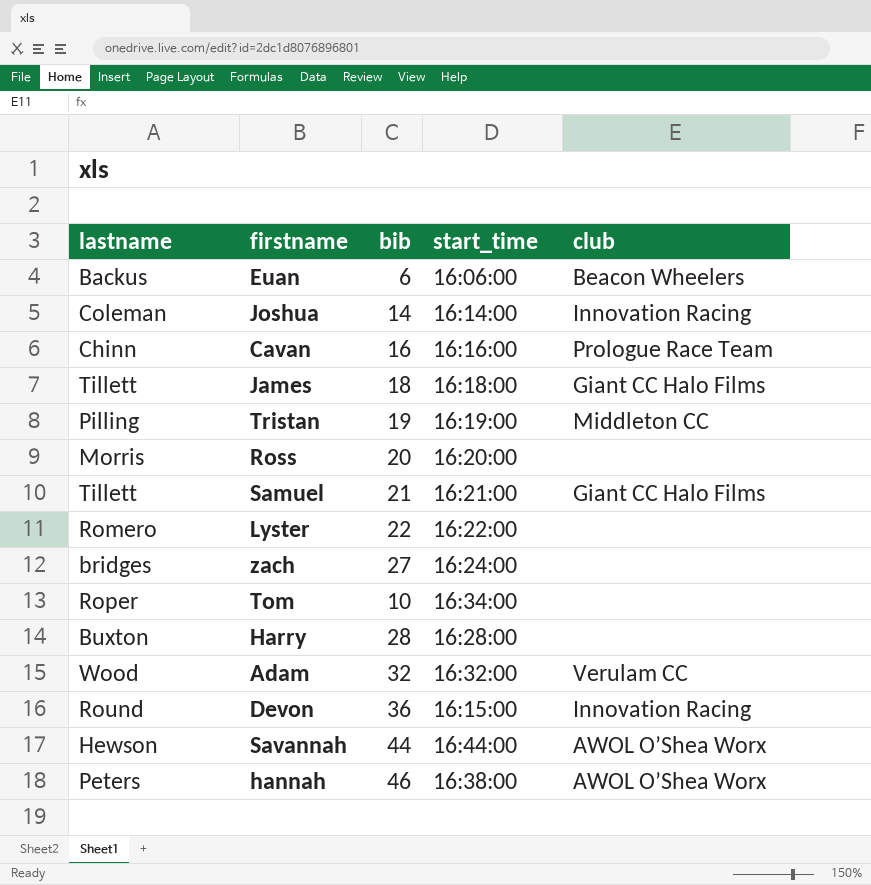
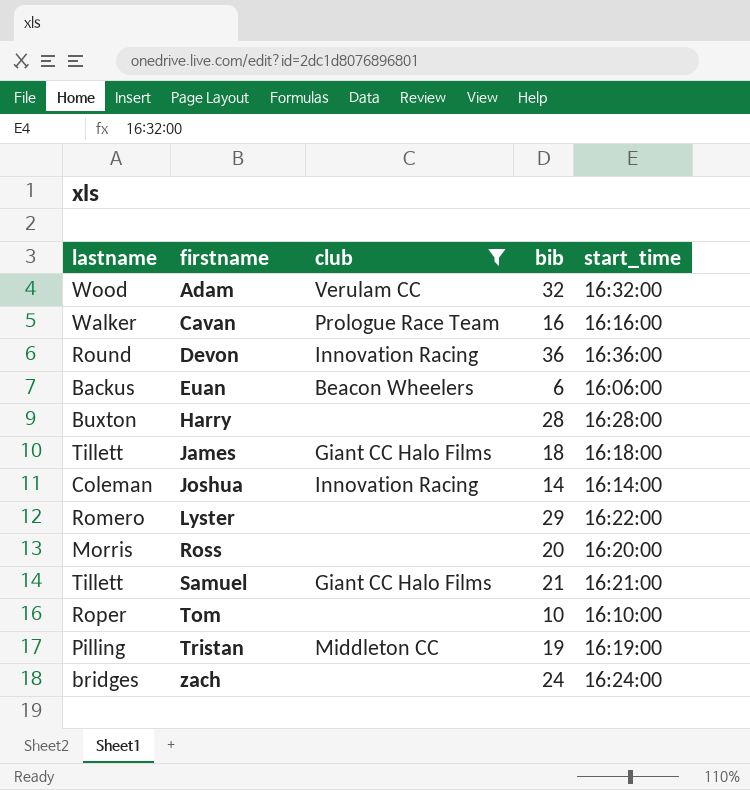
filter: none -> club != AWOL O’Shea Worx
row order: none -> firstname ascending
column club | position: 5 -> 3
Cavan | lastname: Chinn -> Walker
Devon | start_time: 16:15:00 -> 16:36:00
Lyster | bib: 22 -> 29
Tom | start_time: 16:34:00 -> 16:10:00
zach | bib: 27 -> 24

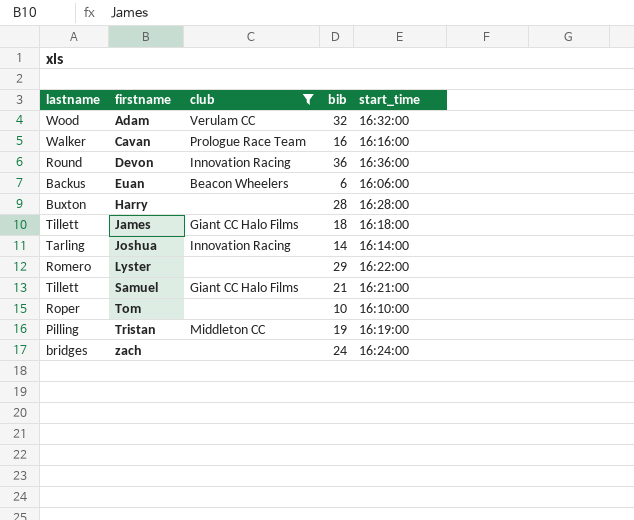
row Ross: Morris | none | 20 | 16:20:00 -> none
Joshua | lastname: Coleman -> Tarling

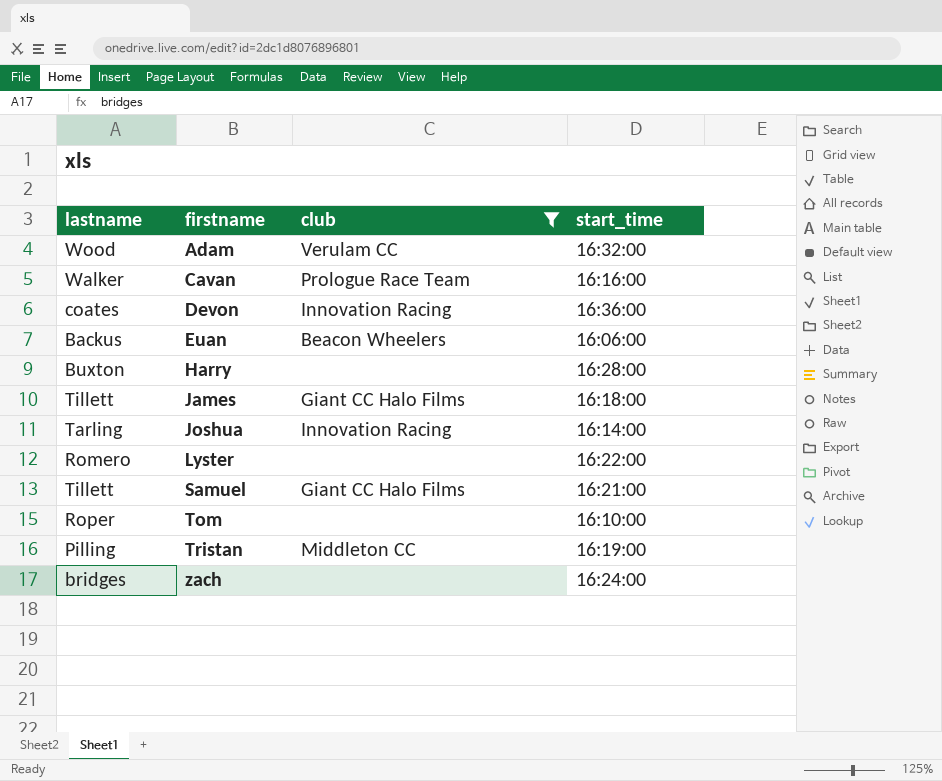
column bib | position: 4 -> none
Devon | lastname: Round -> coates

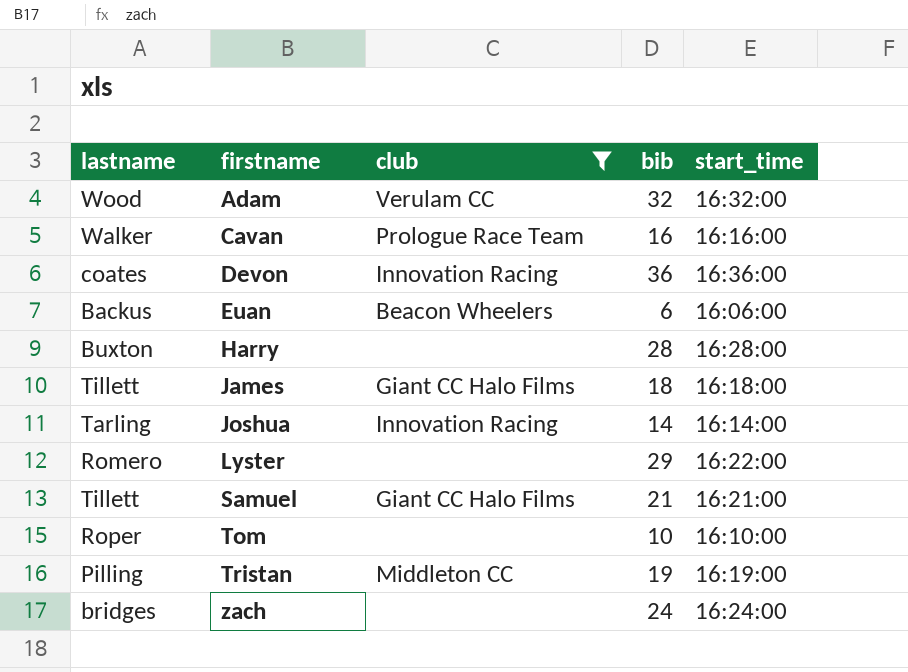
column bib | position: none -> 4

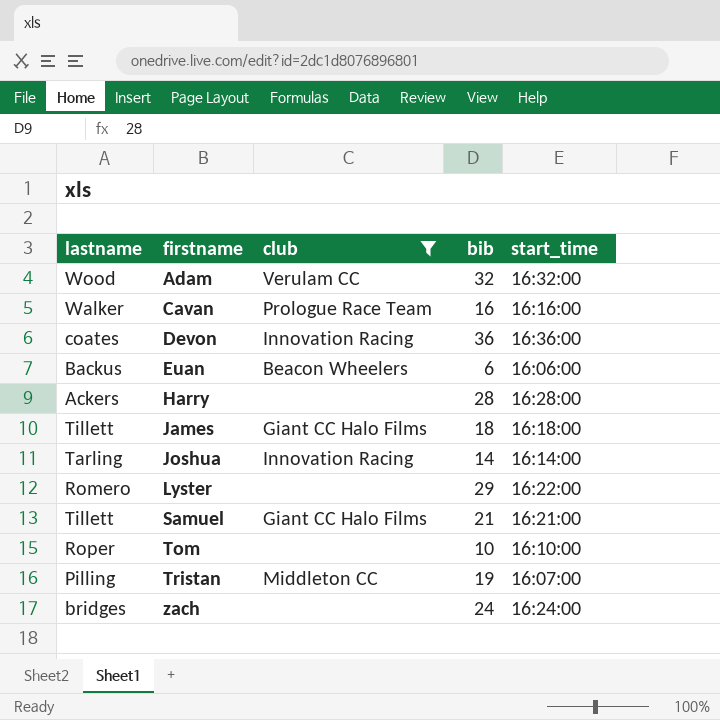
Harry | lastname: Buxton -> Ackers
Tristan | start_time: 16:19:00 -> 16:07:00

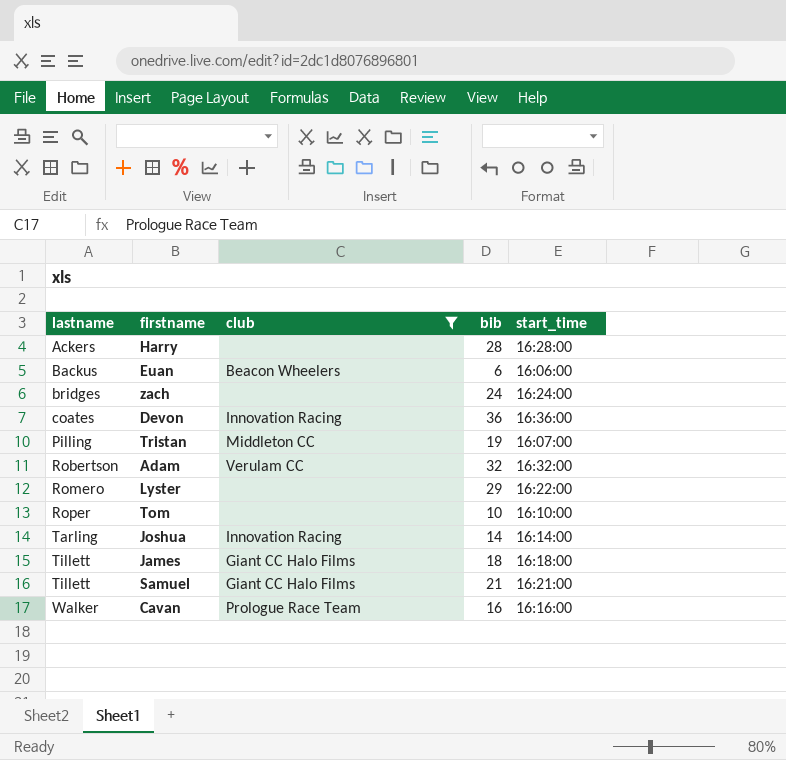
row order: firstname ascending -> lastname ascending
Adam | lastname: Wood -> Robertson

